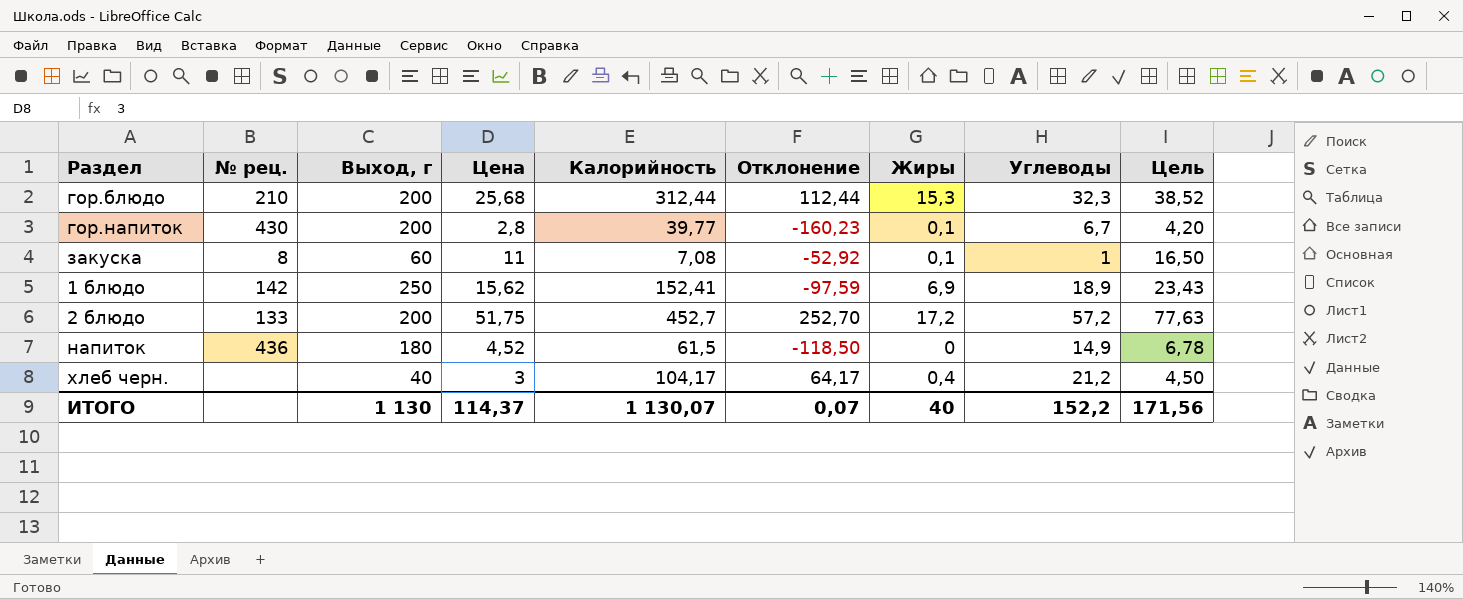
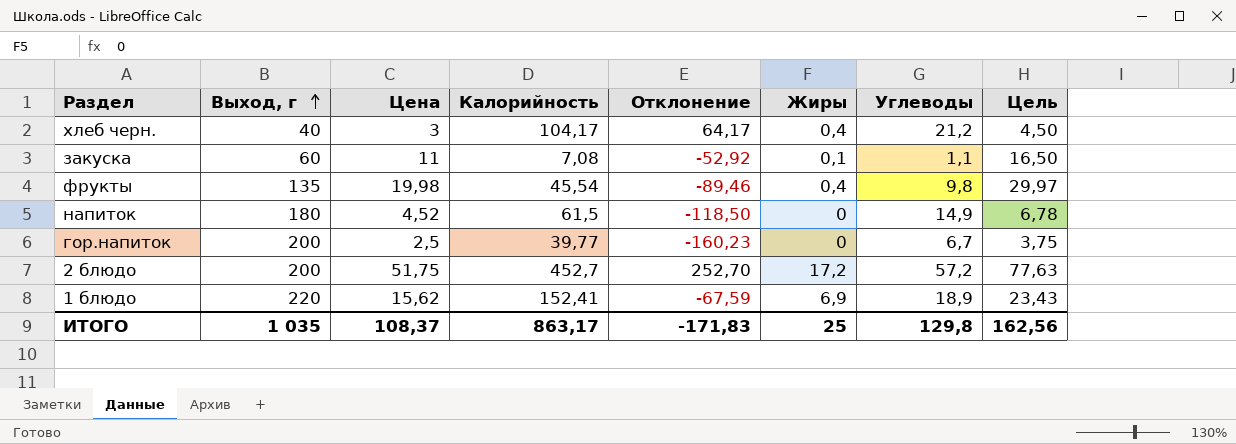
row order: none -> Выход, г ascending
column № рец. | position: 2 -> none
row гор.блюдо: 210 | 200 | 25,68 | 312,44 | 112,44 | 15,3 | 32,3 | 38,52 -> none
закуска | Углеводы: 1 -> 1,1
row фрукты: none -> 135 | 19,98 | 45,54 | -89,46 | 0,4 | 9,8 | 29,97
гор.напиток | Цена: 2,8 -> 2,5
гор.напиток | Жиры: 0,1 -> 0
гор.напиток | Цель: 4,20 -> 3,75
1 блюдо | Выход, г: 250 -> 220
1 блюдо | Отклонение: -97,59 -> -67,59
ИТОГО | Выход, г: 1 130 -> 1 035
ИТОГО | Цена: 114,37 -> 108,37
ИТОГО | Калорийность: 1 130,07 -> 863,17
ИТОГО | Отклонение: 0,07 -> -171,83
ИТОГО | Жиры: 40 -> 25
ИТОГО | Углеводы: 152,2 -> 129,8
ИТОГО | Цель: 171,56 -> 162,56

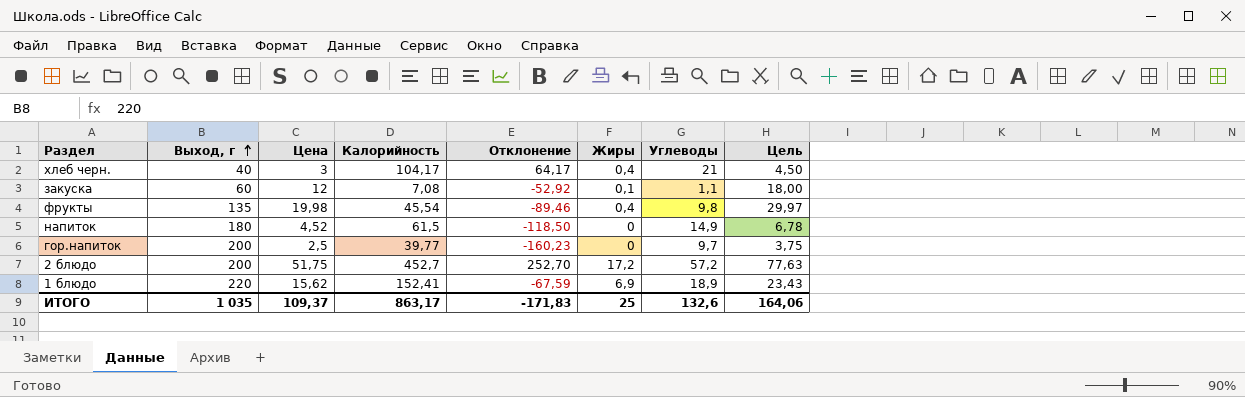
хлеб черн. | Углеводы: 21,2 -> 21
закуска | Цена: 11 -> 12
закуска | Цель: 16,50 -> 18,00
гор.напиток | Углеводы: 6,7 -> 9,7
ИТОГО | Цена: 108,37 -> 109,37
ИТОГО | Углеводы: 129,8 -> 132,6
ИТОГО | Цель: 162,56 -> 164,06

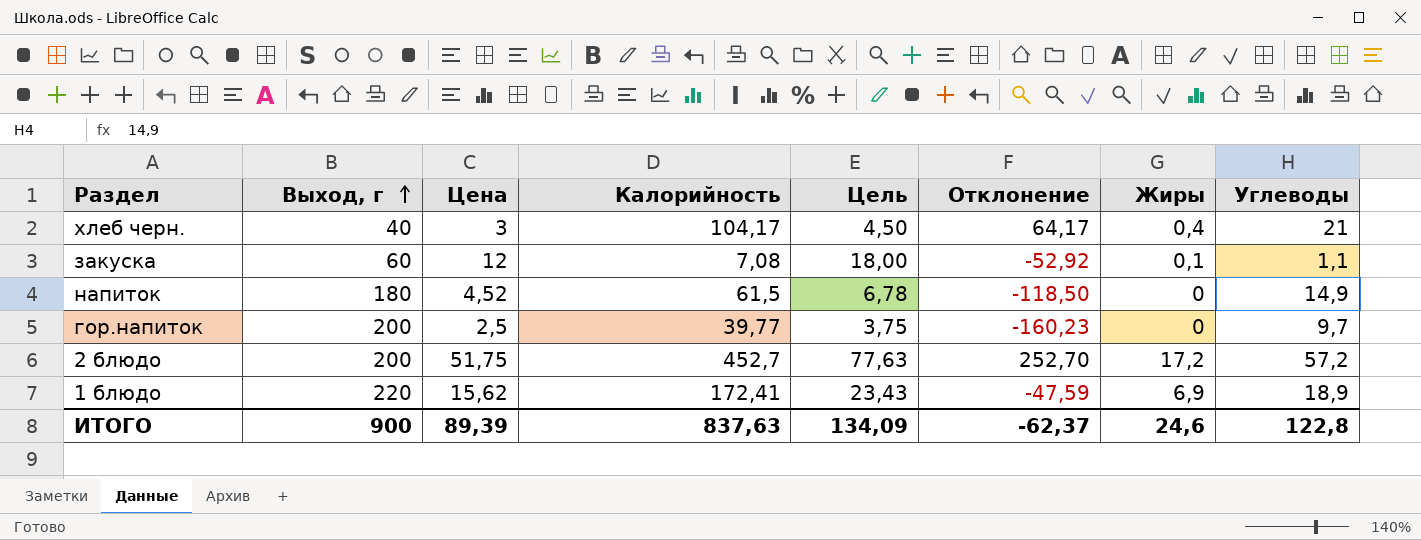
column Цель | position: 8 -> 5
row фрукты: 135 | 19,98 | 45,54 | -89,46 | 0,4 | 9,8 | 29,97 -> none
1 блюдо | Калорийность: 152,41 -> 172,41
1 блюдо | Отклонение: -67,59 -> -47,59
ИТОГО | Выход, г: 1 035 -> 900
ИТОГО | Цена: 109,37 -> 89,39
ИТОГО | Калорийность: 863,17 -> 837,63
ИТОГО | Цель: 164,06 -> 134,09
ИТОГО | Отклонение: -171,83 -> -62,37
ИТОГО | Жиры: 25 -> 24,6
ИТОГО | Углеводы: 132,6 -> 122,8

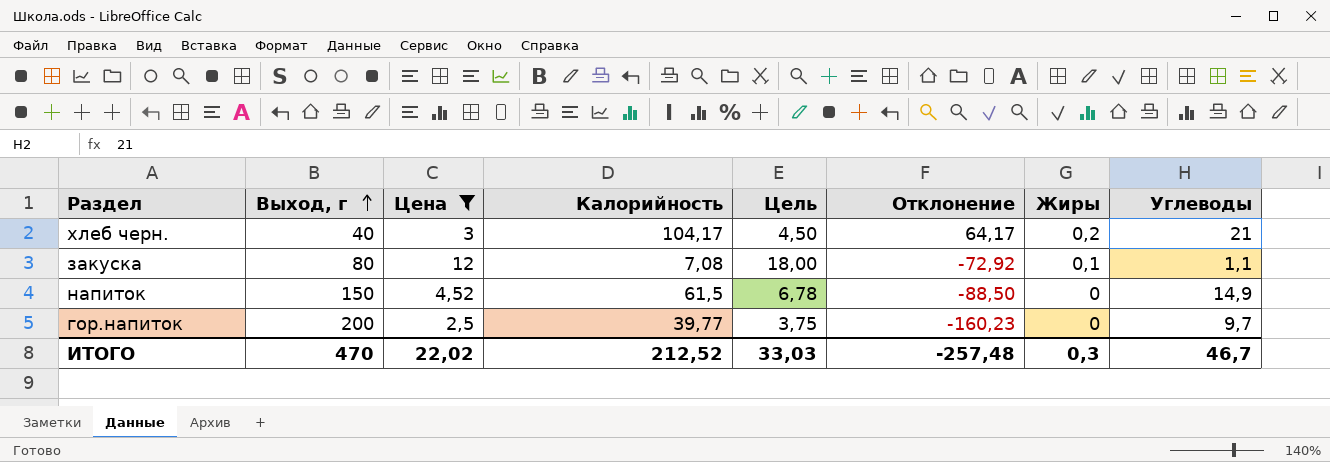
filter: none -> Цена <= 12
хлеб черн. | Жиры: 0,4 -> 0,2
закуска | Выход, г: 60 -> 80
закуска | Отклонение: -52,92 -> -72,92
напиток | Выход, г: 180 -> 150
напиток | Отклонение: -118,50 -> -88,50
ИТОГО | Выход, г: 900 -> 470
ИТОГО | Цена: 89,39 -> 22,02
ИТОГО | Калорийность: 837,63 -> 212,52
ИТОГО | Цель: 134,09 -> 33,03
ИТОГО | Отклонение: -62,37 -> -257,48
ИТОГО | Жиры: 24,6 -> 0,3
ИТОГО | Углеводы: 122,8 -> 46,7

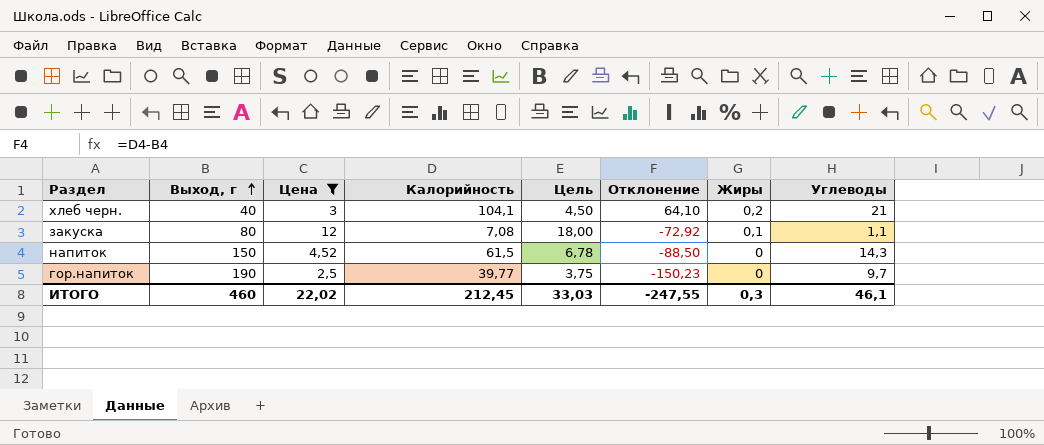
хлеб черн. | Калорийность: 104,17 -> 104,1
хлеб черн. | Отклонение: 64,17 -> 64,10
напиток | Углеводы: 14,9 -> 14,3
гор.напиток | Выход, г: 200 -> 190
гор.напиток | Отклонение: -160,23 -> -150,23
ИТОГО | Выход, г: 470 -> 460
ИТОГО | Калорийность: 212,52 -> 212,45
ИТОГО | Отклонение: -257,48 -> -247,55
ИТОГО | Углеводы: 46,7 -> 46,1

